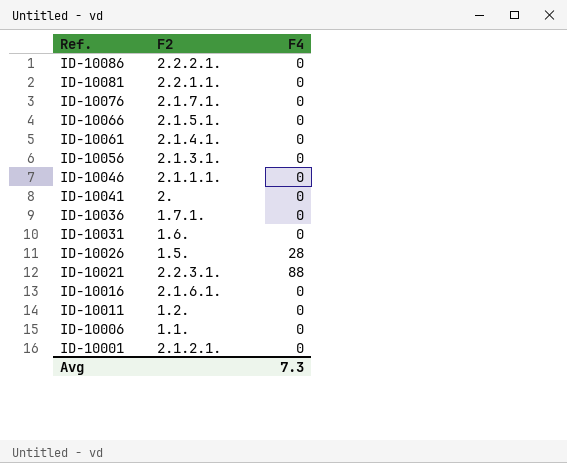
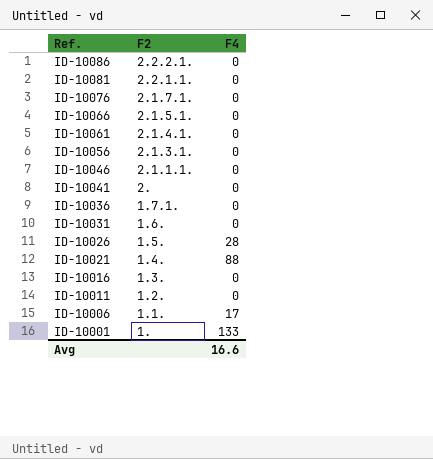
ID-10021 | F2: 2.2.3.1. -> 1.4.
ID-10016 | F2: 2.1.6.1. -> 1.3.
ID-10006 | F4: 0 -> 17
ID-10001 | F2: 2.1.2.1. -> 1.
ID-10001 | F4: 0 -> 133
Avg | F4: 7.3 -> 16.6

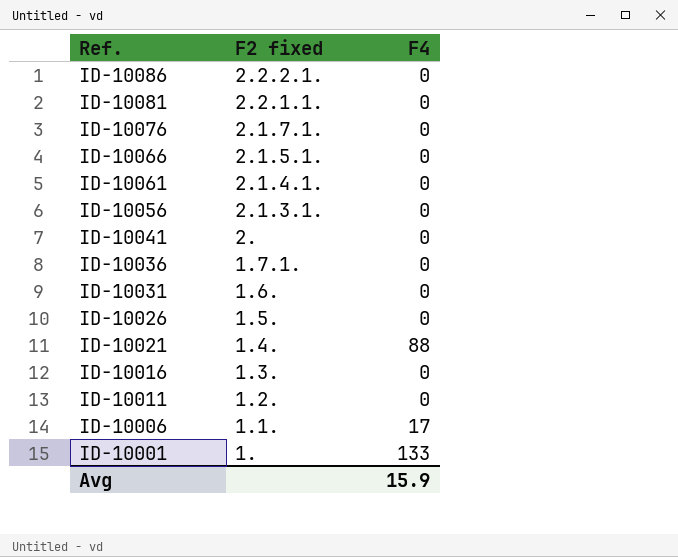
column name: F2 -> F2 fixed
row ID-10046: 2.1.1.1. | 0 -> none
ID-10026 | F4: 28 -> 0
Avg | F4: 16.6 -> 15.9

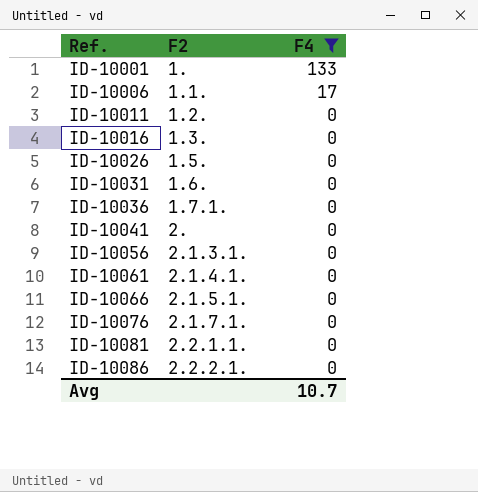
filter: none -> F4 != 88
row order: Ref. descending -> Ref. ascending
column name: F2 fixed -> F2
Avg | F4: 15.9 -> 10.7

